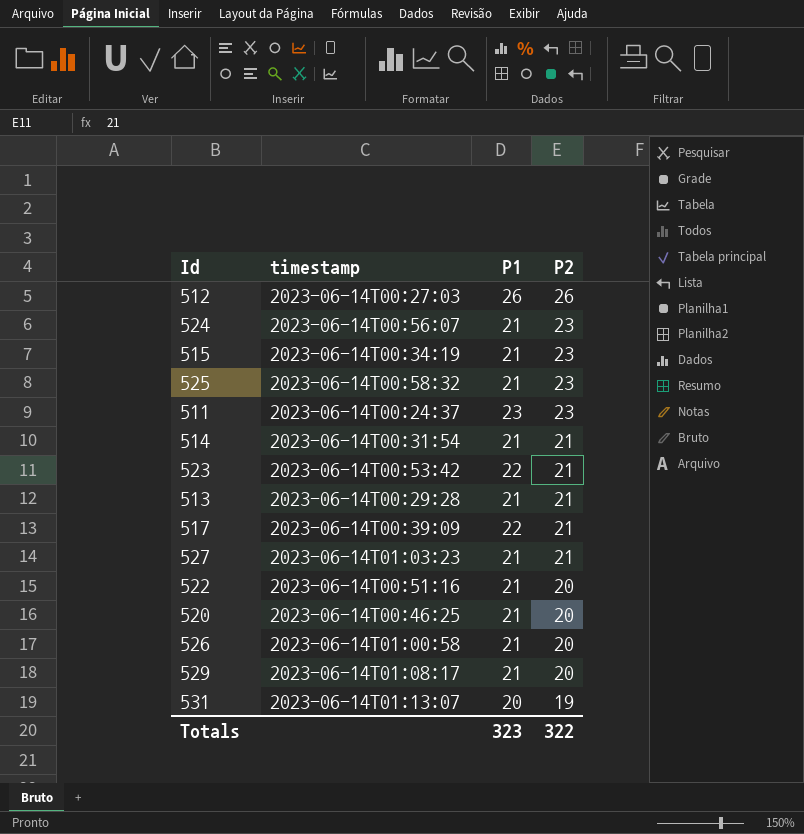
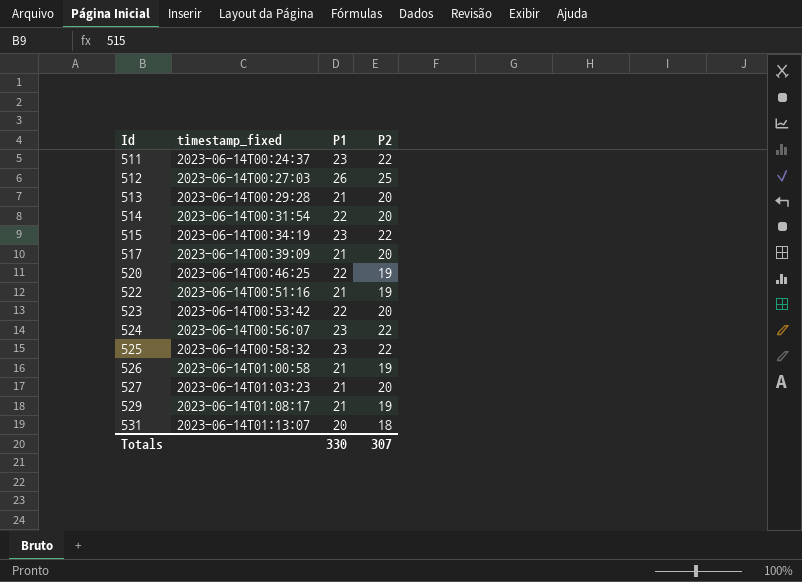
row order: P2 descending -> Id ascending
column name: timestamp -> timestamp_fixed
511 | P2: 23 -> 22
512 | P2: 26 -> 25
513 | P2: 21 -> 20
514 | P1: 21 -> 22
514 | P2: 21 -> 20
515 | P1: 21 -> 23
515 | P2: 23 -> 22
517 | P1: 22 -> 21
517 | P2: 21 -> 20
520 | P1: 21 -> 22
520 | P2: 20 -> 19
522 | P2: 20 -> 19
523 | P2: 21 -> 20
524 | P1: 21 -> 23
524 | P2: 23 -> 22
525 | P1: 21 -> 23
525 | P2: 23 -> 22
526 | P2: 20 -> 19
527 | P2: 21 -> 20
529 | P2: 20 -> 19
531 | P2: 19 -> 18
Totals | P1: 323 -> 330
Totals | P2: 322 -> 307

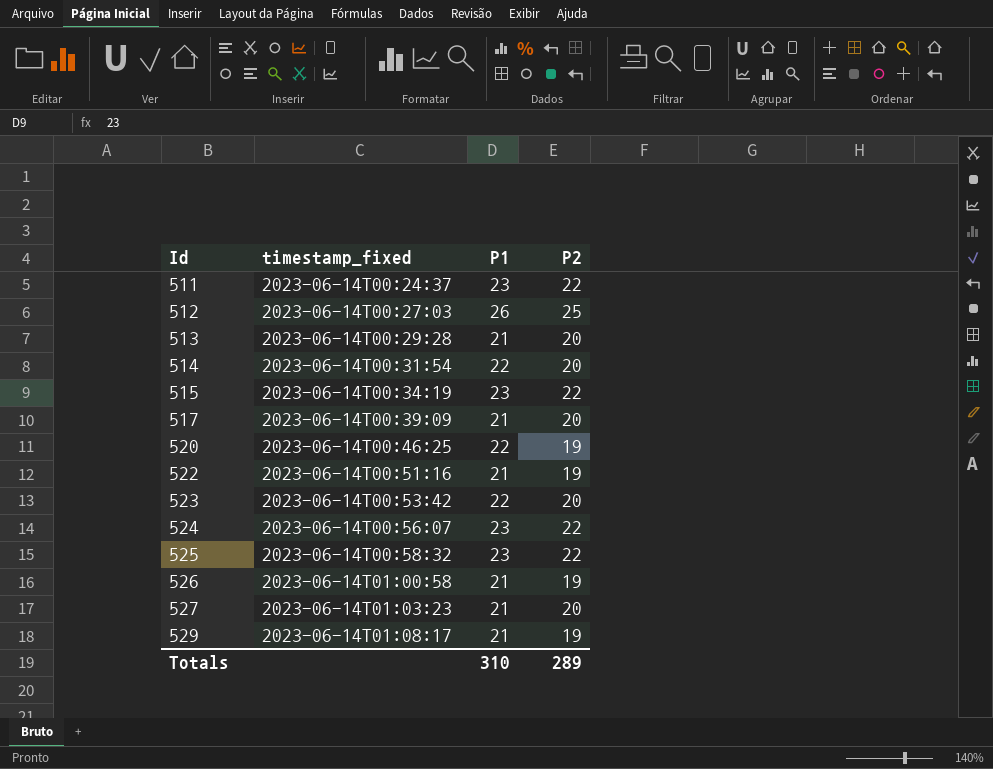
row 531: 2023-06-14T01:13:07 | 20 | 18 -> none
Totals | P1: 330 -> 310
Totals | P2: 307 -> 289

